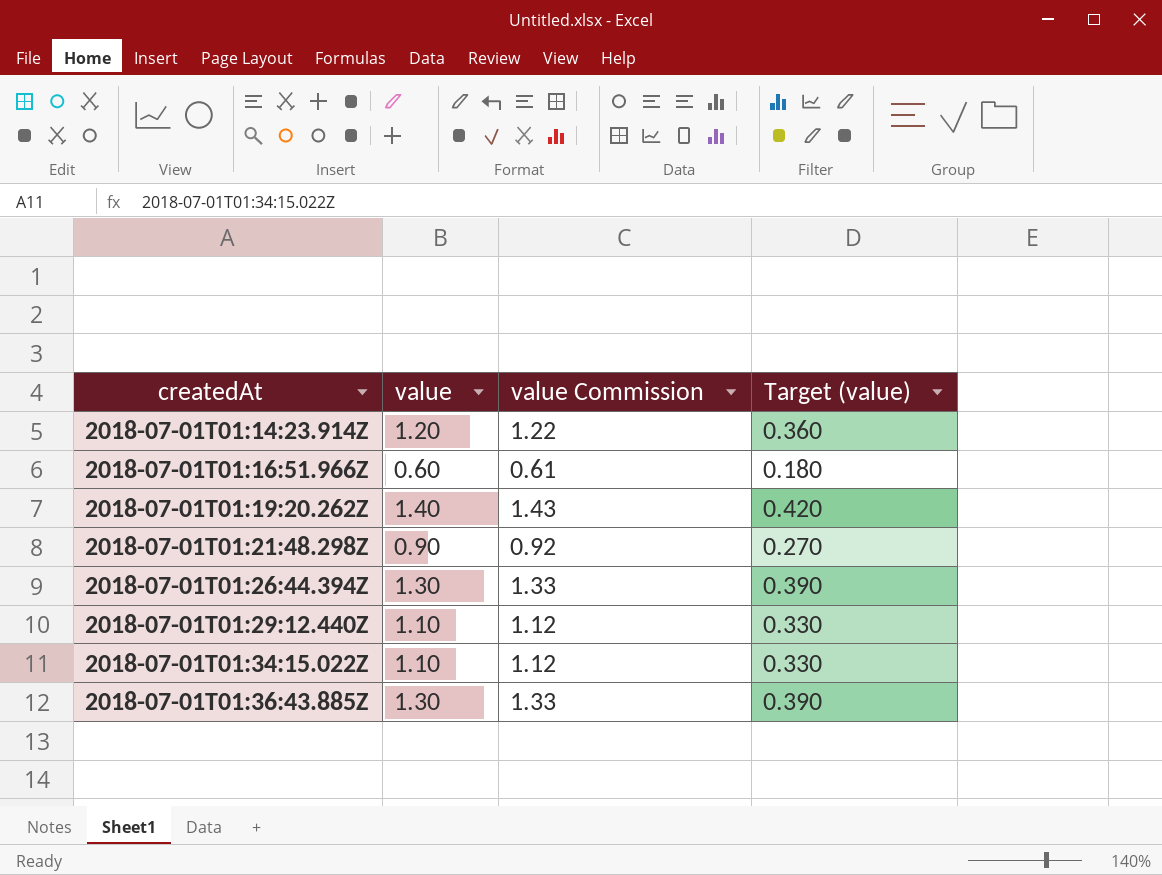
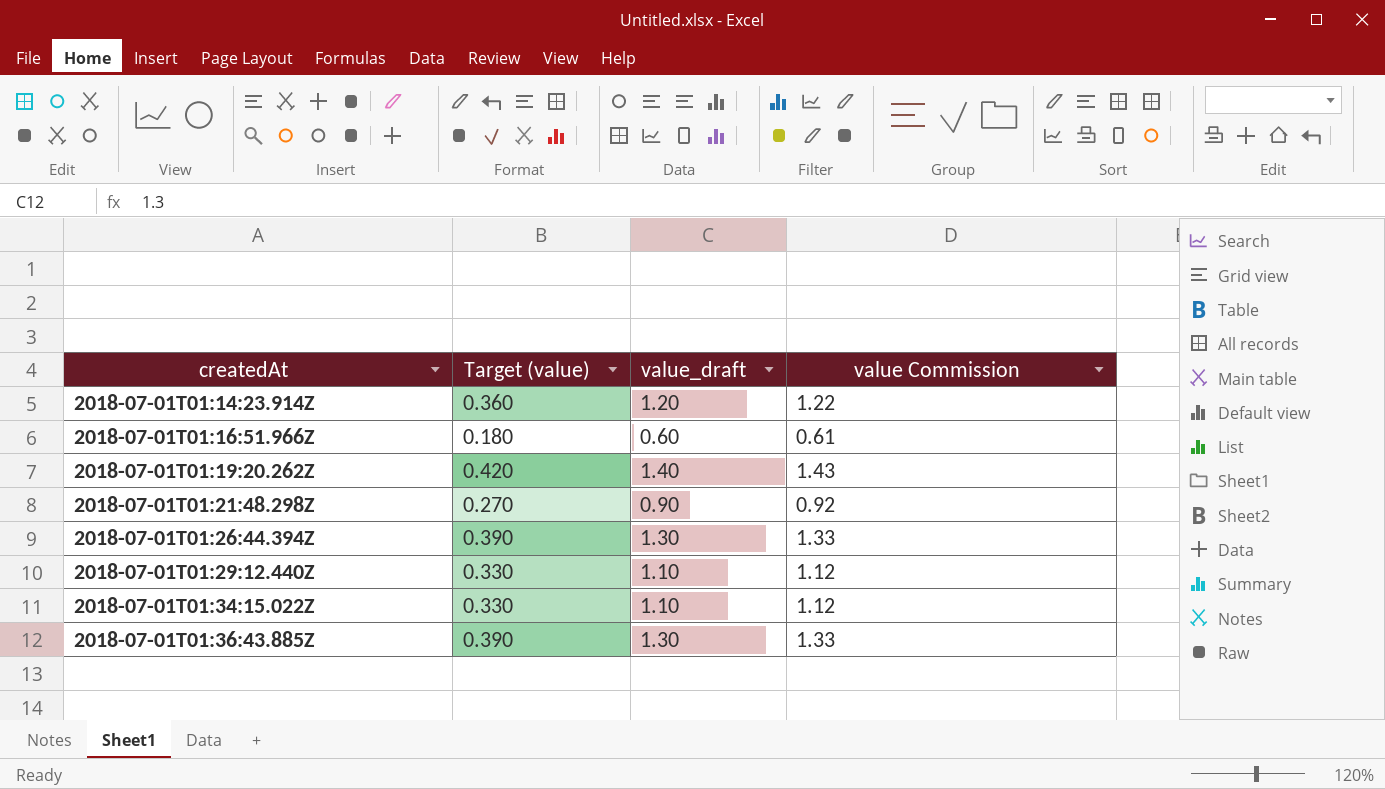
column Target (value) | position: 4 -> 2
column name: value -> value_draft

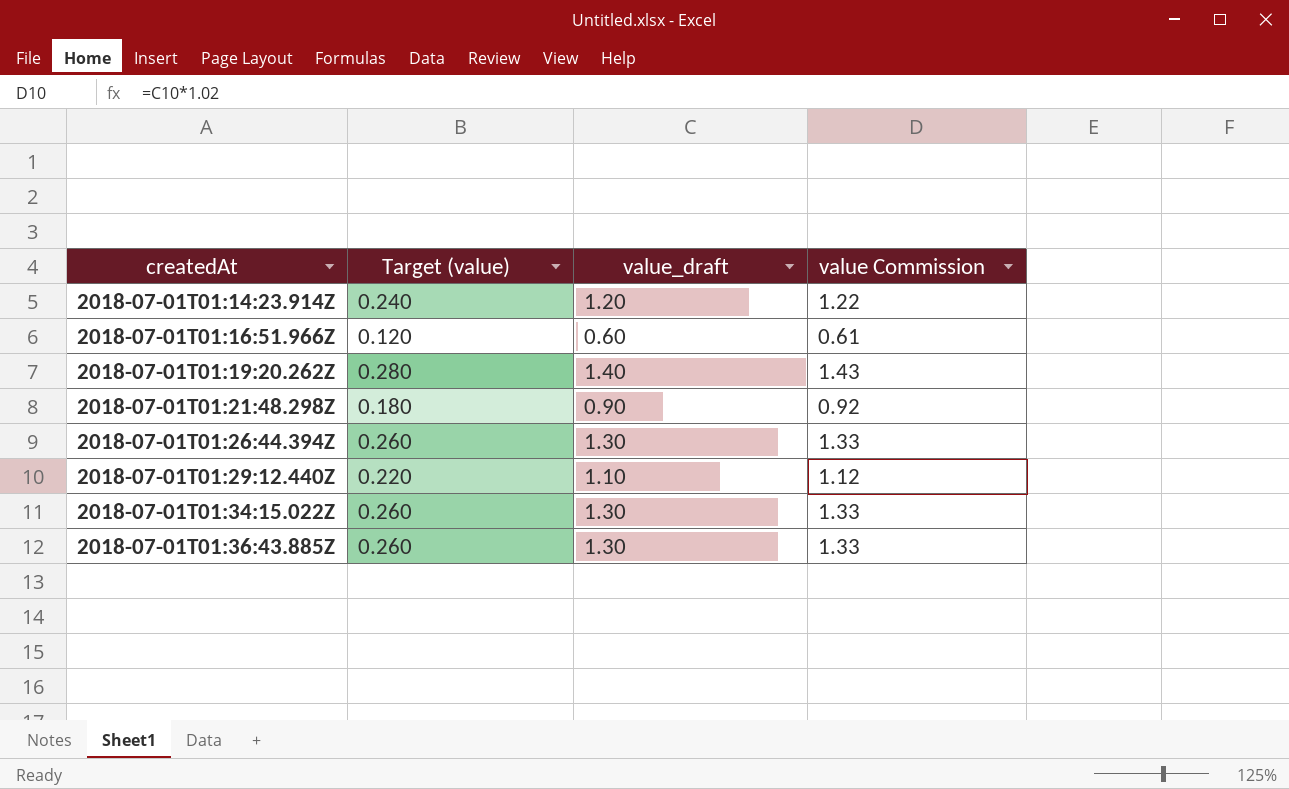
column Target (value) | formula: [value_draft] * 0.3 -> [value_draft] * 0.2
2018-07-01T01:34:15.022Z | value_draft: 1.10 -> 1.30
2018-07-01T01:34:15.022Z | value Commission: 1.12 -> 1.33

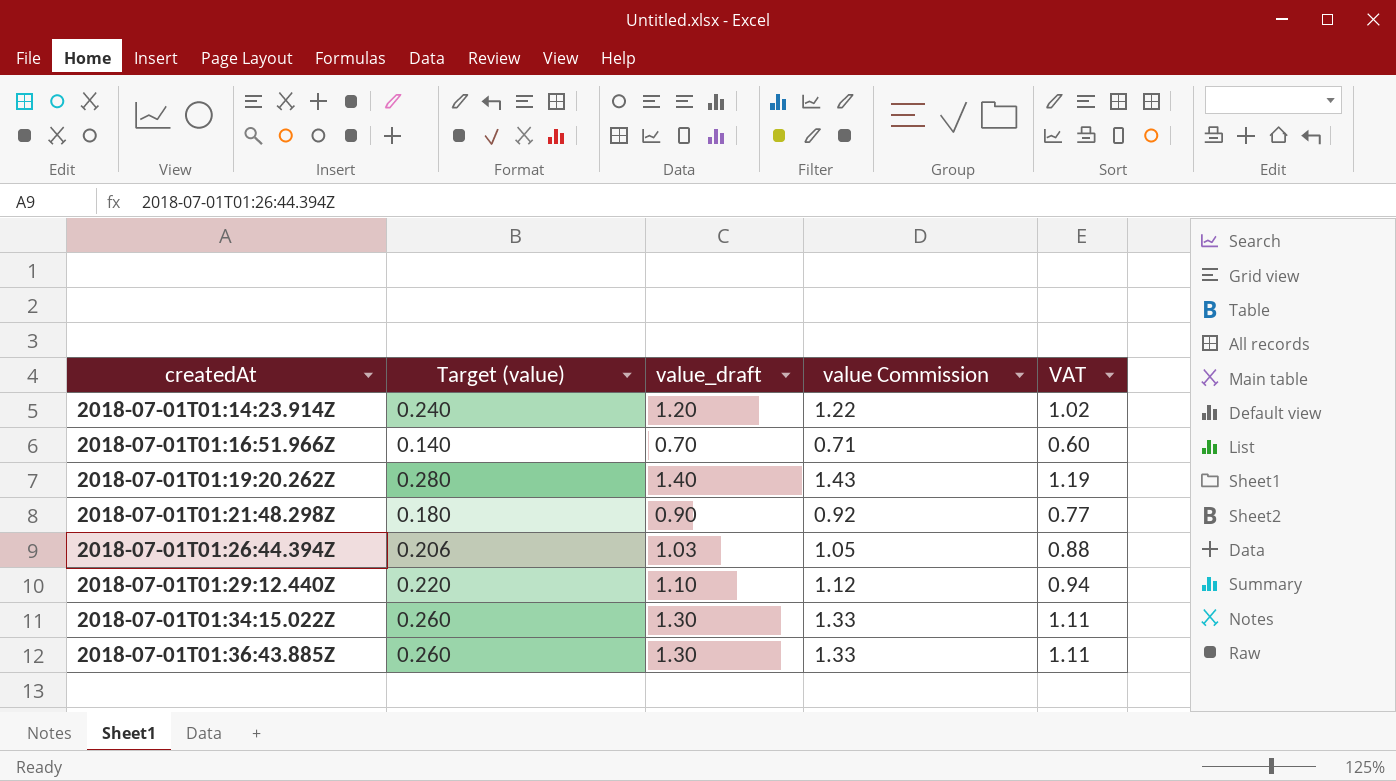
column VAT | formula: none -> [value_draft] * 0.85
2018-07-01T01:16:51.966Z | Target (value): 0.120 -> 0.140
2018-07-01T01:16:51.966Z | value_draft: 0.60 -> 0.70
2018-07-01T01:16:51.966Z | value Commission: 0.61 -> 0.71
2018-07-01T01:26:44.394Z | Target (value): 0.260 -> 0.206
2018-07-01T01:26:44.394Z | value_draft: 1.30 -> 1.03
2018-07-01T01:26:44.394Z | value Commission: 1.33 -> 1.05

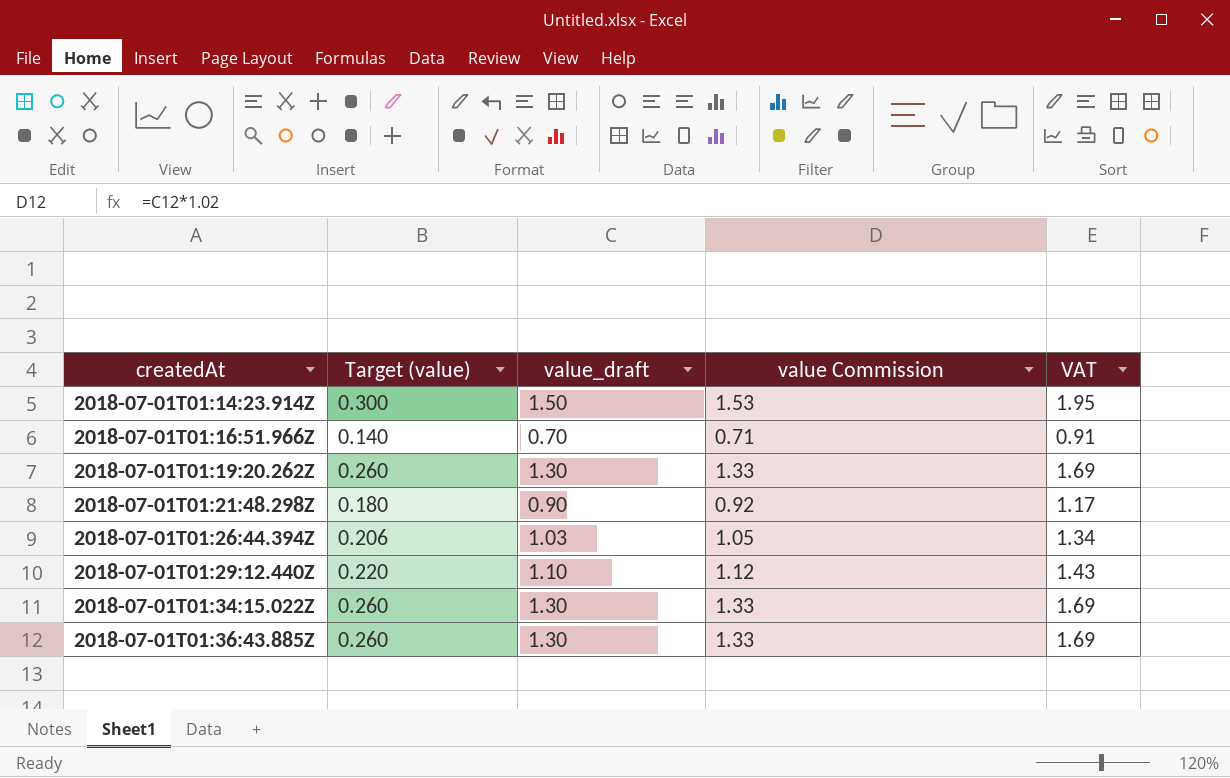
column VAT | formula: [value_draft] * 0.85 -> [value_draft] * 1.3
2018-07-01T01:14:23.914Z | Target (value): 0.240 -> 0.300
2018-07-01T01:14:23.914Z | value_draft: 1.20 -> 1.50
2018-07-01T01:14:23.914Z | value Commission: 1.22 -> 1.53
2018-07-01T01:19:20.262Z | Target (value): 0.280 -> 0.260
2018-07-01T01:19:20.262Z | value_draft: 1.40 -> 1.30
2018-07-01T01:19:20.262Z | value Commission: 1.43 -> 1.33

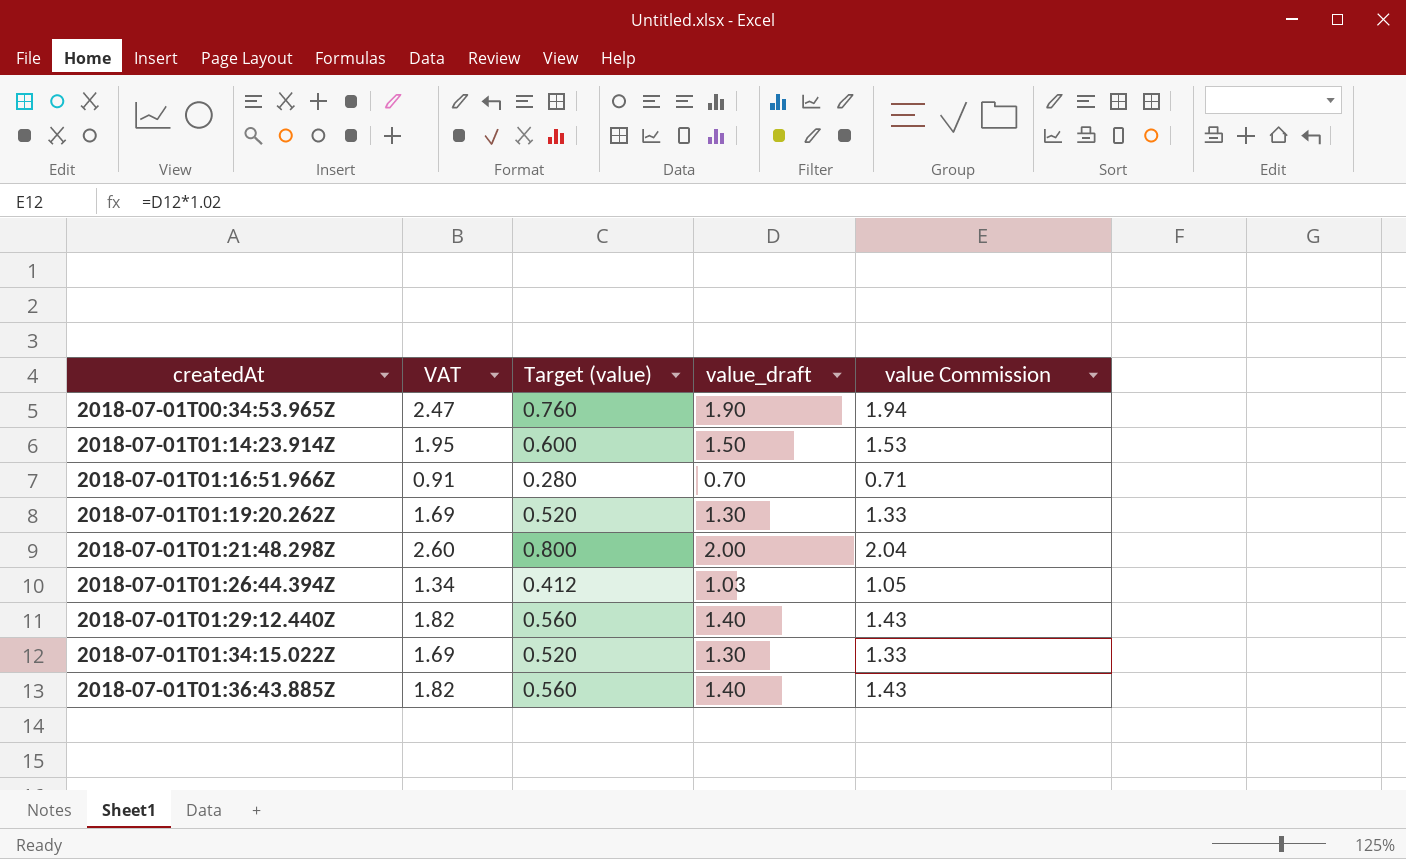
column VAT | position: 5 -> 2
column Target (value) | formula: [value_draft] * 0.2 -> [value_draft] * 0.4
row 2018-07-01T00:34:53.965Z: none -> 2.47 | 0.760 | 1.90 | 1.94
2018-07-01T01:21:48.298Z | VAT: 1.17 -> 2.60
2018-07-01T01:21:48.298Z | value_draft: 0.90 -> 2.00
2018-07-01T01:21:48.298Z | value Commission: 0.92 -> 2.04
2018-07-01T01:29:12.440Z | VAT: 1.43 -> 1.82
2018-07-01T01:29:12.440Z | value_draft: 1.10 -> 1.40
2018-07-01T01:29:12.440Z | value Commission: 1.12 -> 1.43
2018-07-01T01:36:43.885Z | VAT: 1.69 -> 1.82
2018-07-01T01:36:43.885Z | value_draft: 1.30 -> 1.40
2018-07-01T01:36:43.885Z | value Commission: 1.33 -> 1.43

